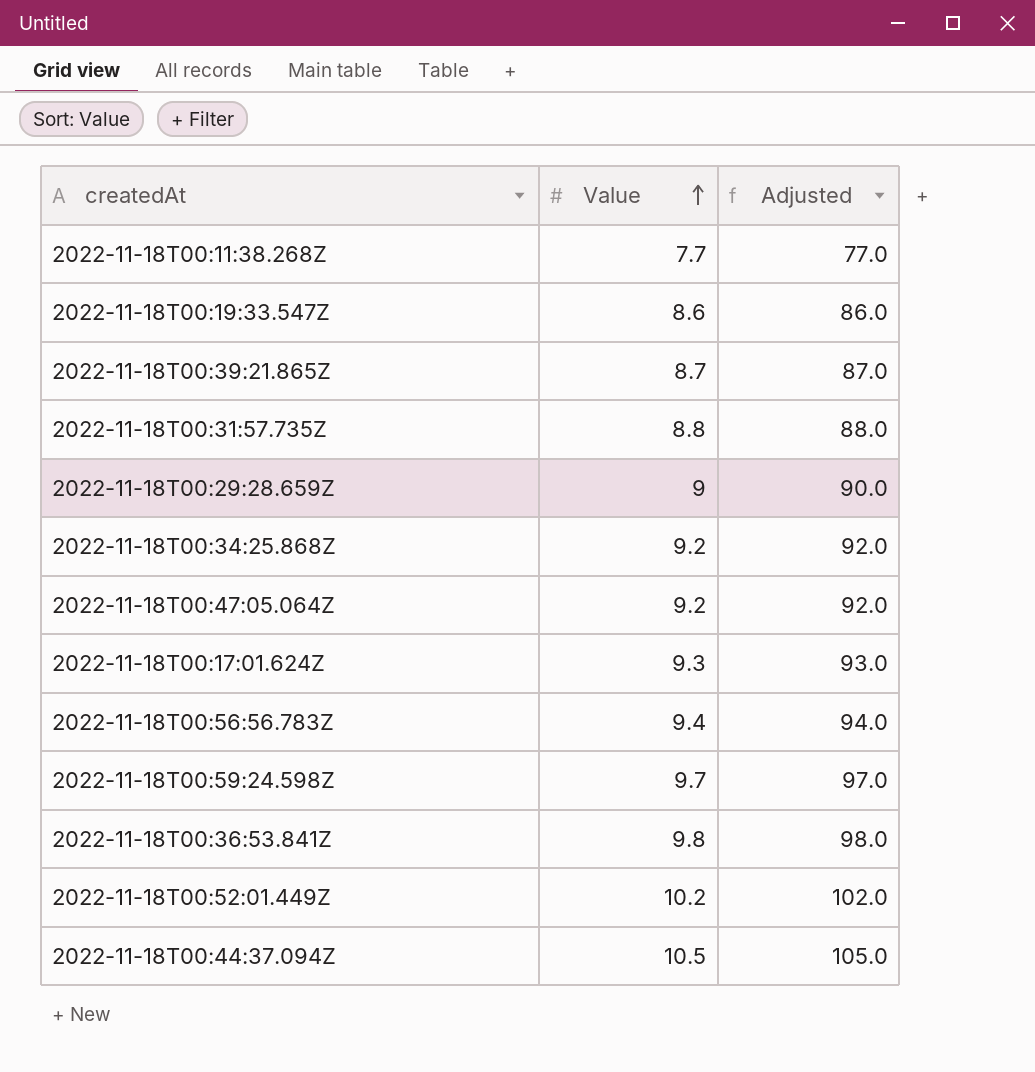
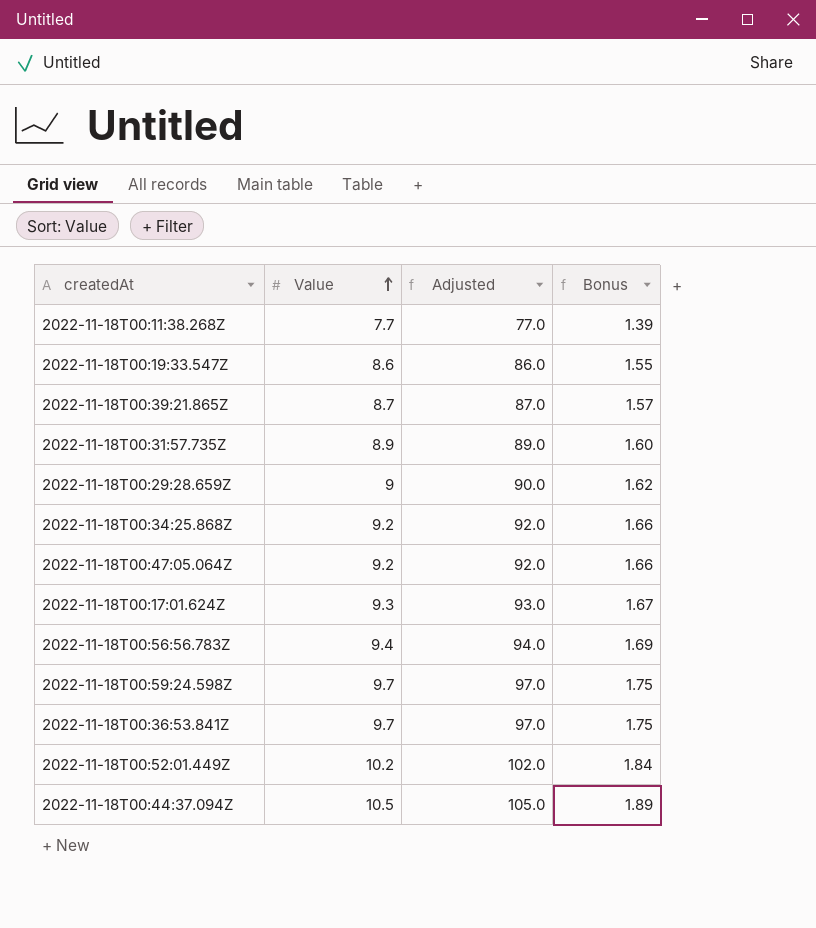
column Bonus | formula: none -> [Value] * 0.18
2022-11-18T00:31:57.735Z | Value: 8.8 -> 8.9
2022-11-18T00:31:57.735Z | Adjusted: 88.0 -> 89.0
2022-11-18T00:36:53.841Z | Value: 9.8 -> 9.7
2022-11-18T00:36:53.841Z | Adjusted: 98.0 -> 97.0

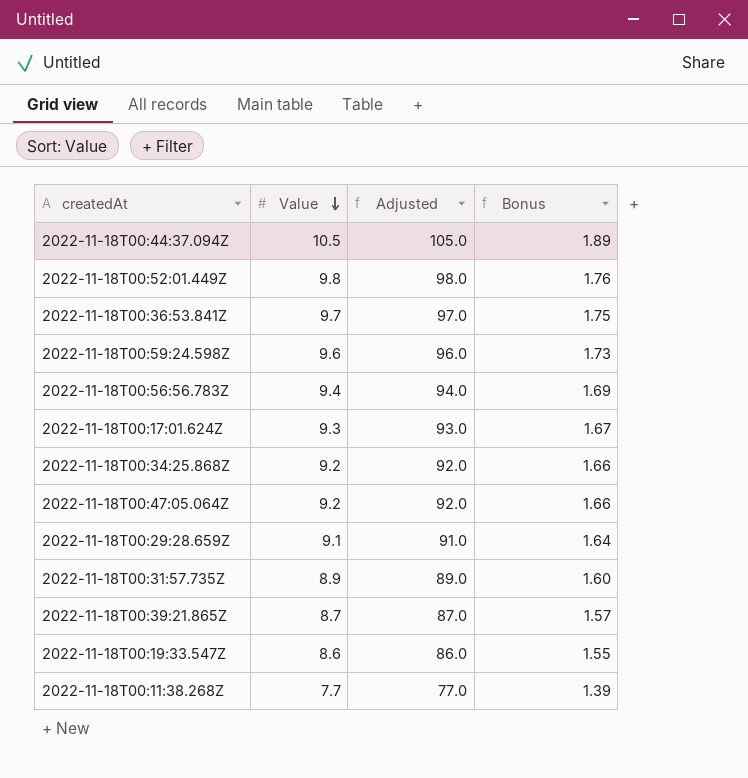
row order: Value ascending -> Value descending
2022-11-18T00:52:01.449Z | Value: 10.2 -> 9.8
2022-11-18T00:52:01.449Z | Adjusted: 102.0 -> 98.0
2022-11-18T00:52:01.449Z | Bonus: 1.84 -> 1.76
2022-11-18T00:59:24.598Z | Value: 9.7 -> 9.6
2022-11-18T00:59:24.598Z | Adjusted: 97.0 -> 96.0
2022-11-18T00:59:24.598Z | Bonus: 1.75 -> 1.73
2022-11-18T00:29:28.659Z | Value: 9 -> 9.1
2022-11-18T00:29:28.659Z | Adjusted: 90.0 -> 91.0
2022-11-18T00:29:28.659Z | Bonus: 1.62 -> 1.64

